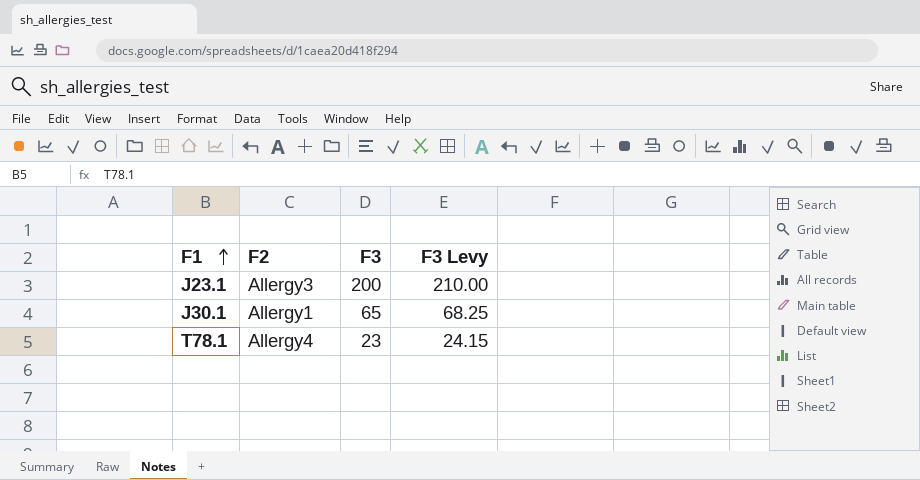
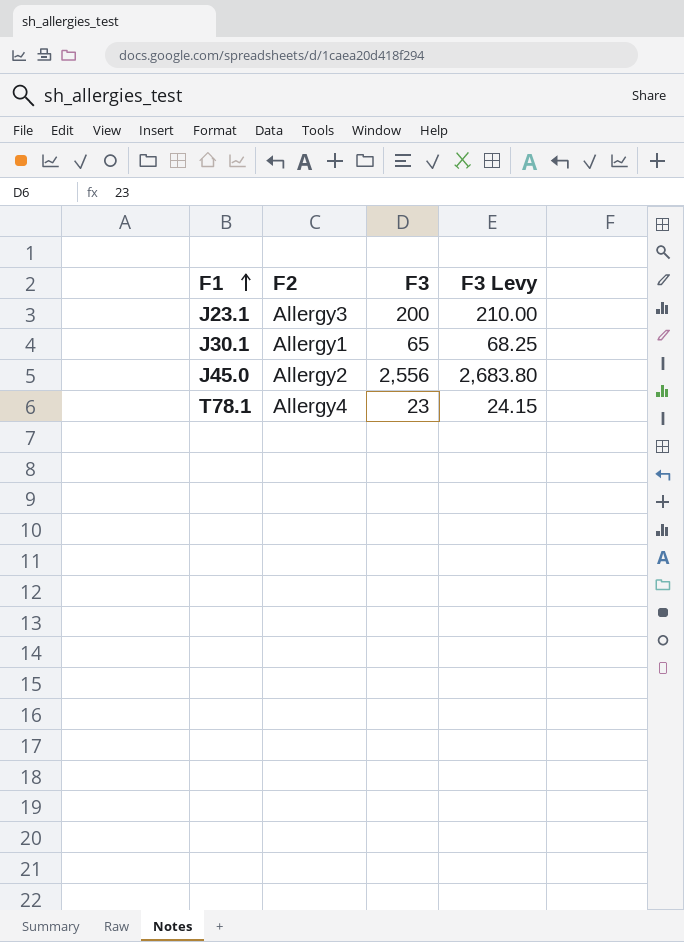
row J45.0: none -> Allergy2 | 2,556 | 2,683.80

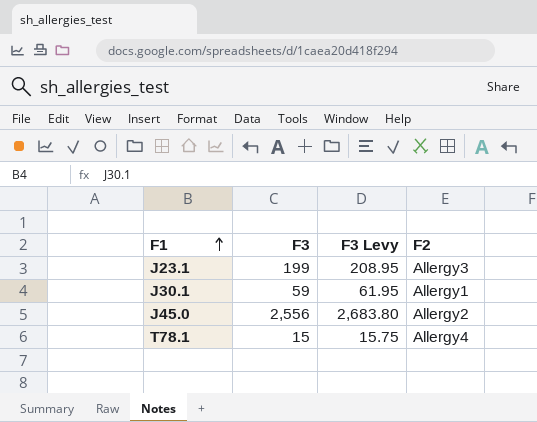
column F2 | position: 2 -> 4
J23.1 | F3: 200 -> 199
J23.1 | F3 Levy: 210.00 -> 208.95
J30.1 | F3: 65 -> 59
J30.1 | F3 Levy: 68.25 -> 61.95
T78.1 | F3: 23 -> 15
T78.1 | F3 Levy: 24.15 -> 15.75

